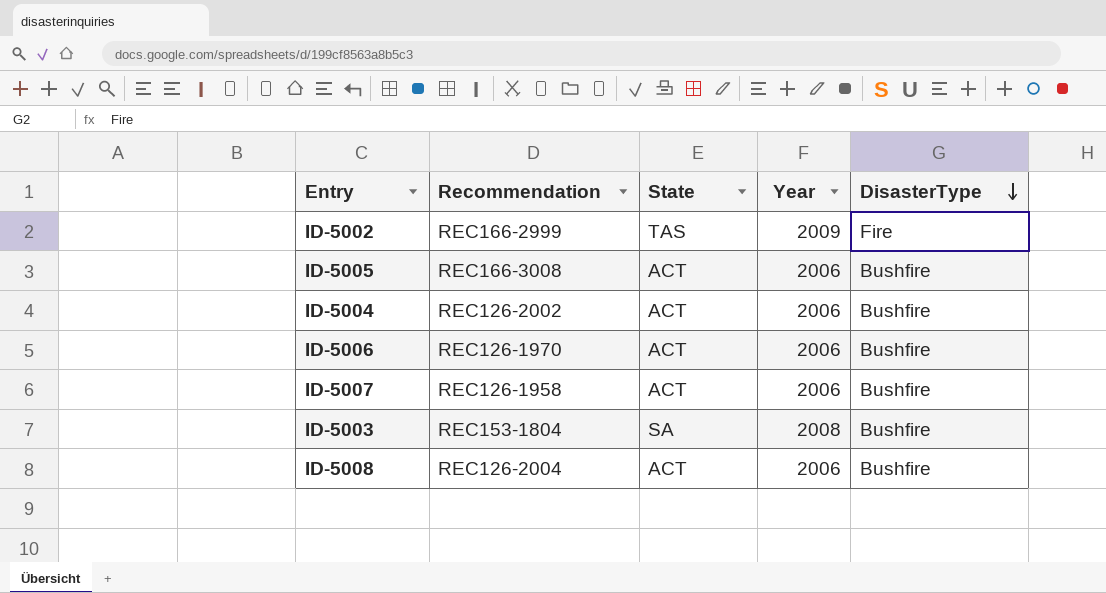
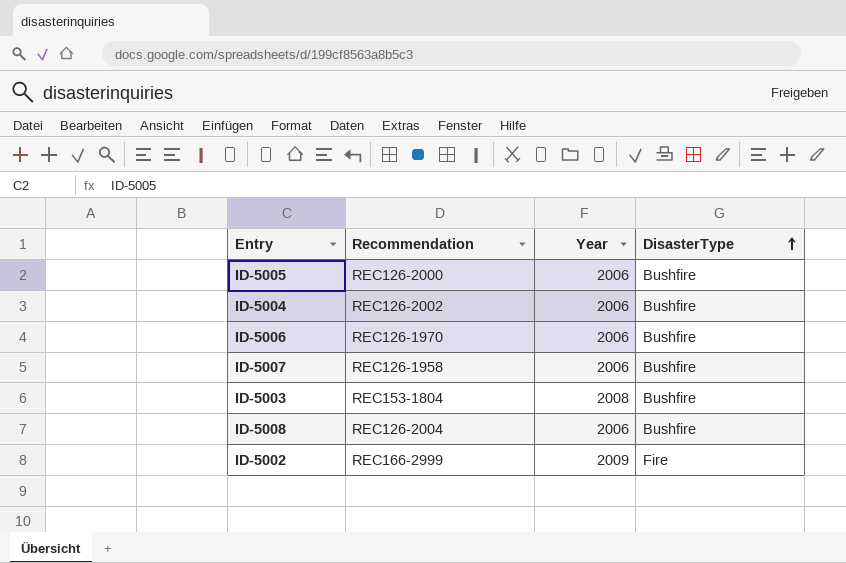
row order: DisasterType descending -> DisasterType ascending
column State | position: 3 -> none
ID-5005 | Recommendation: REC166-3008 -> REC126-2000

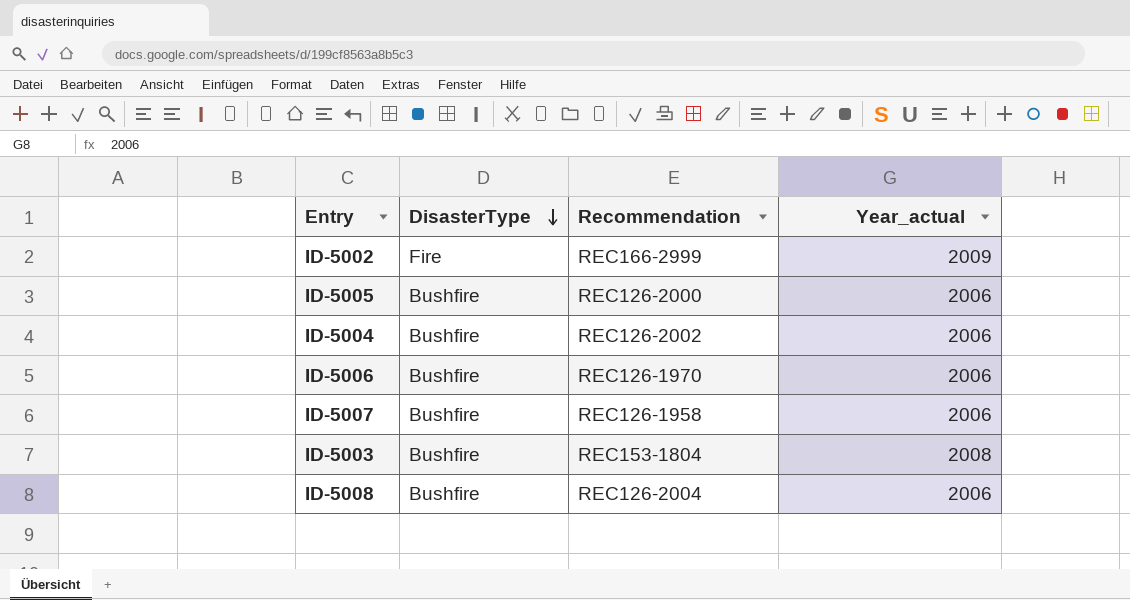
row order: DisasterType ascending -> DisasterType descending
column DisasterType | position: 4 -> 2
column name: Year -> Year_actual

